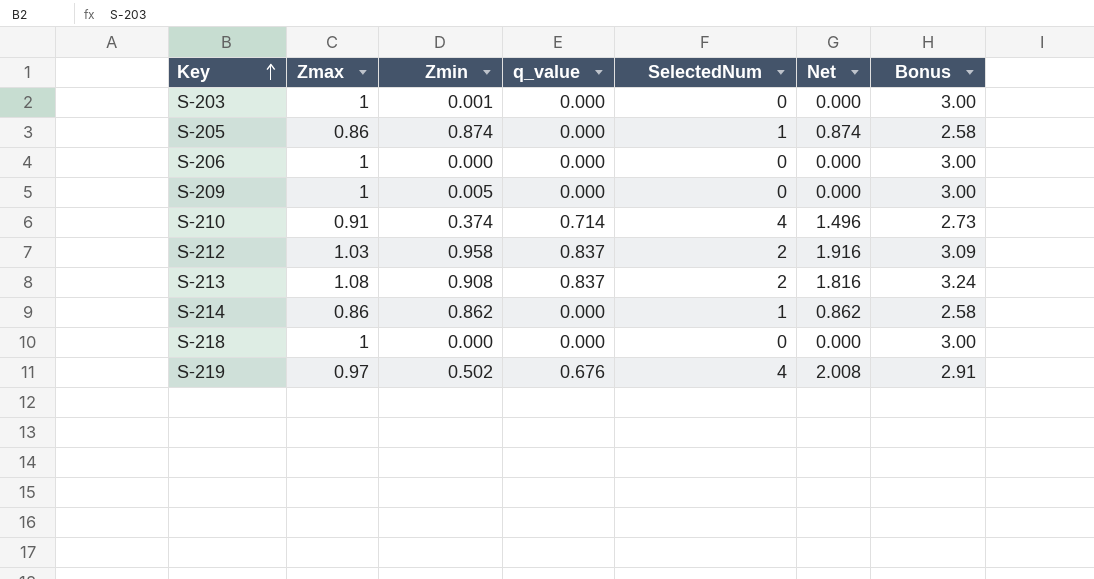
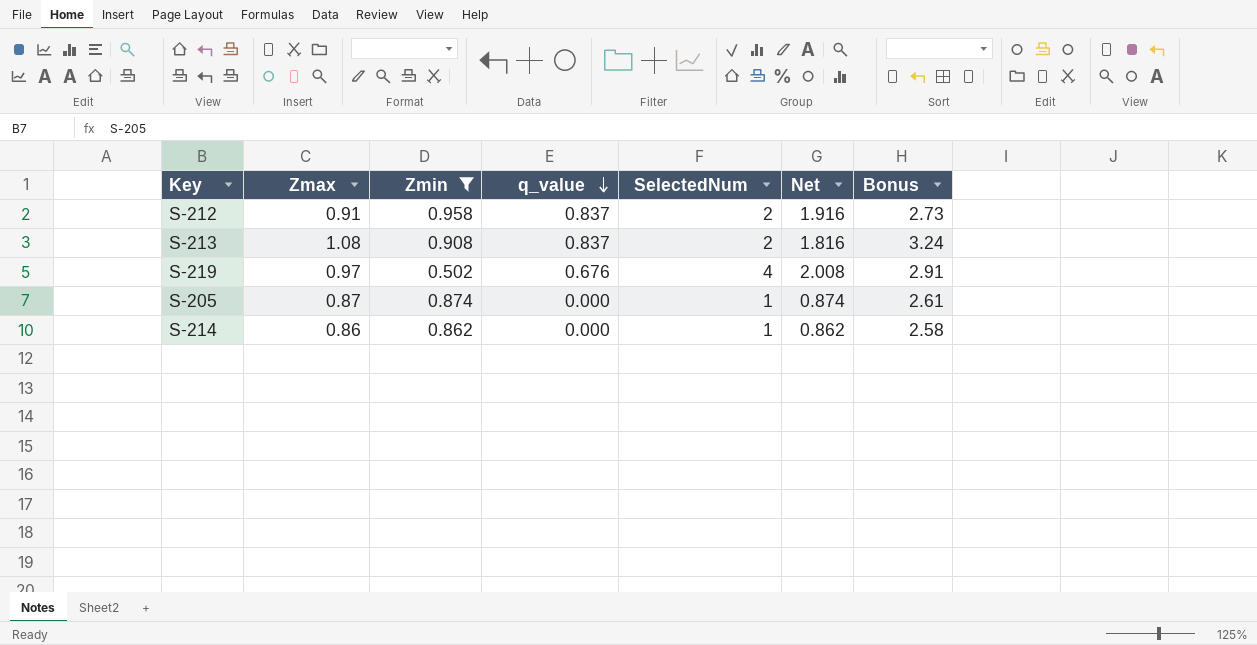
filter: none -> Zmin >= 0.502
row order: Key ascending -> q_value descending
S-212 | Zmax: 1.03 -> 0.91
S-212 | Bonus: 3.09 -> 2.73
S-205 | Zmax: 0.86 -> 0.87
S-205 | Bonus: 2.58 -> 2.61

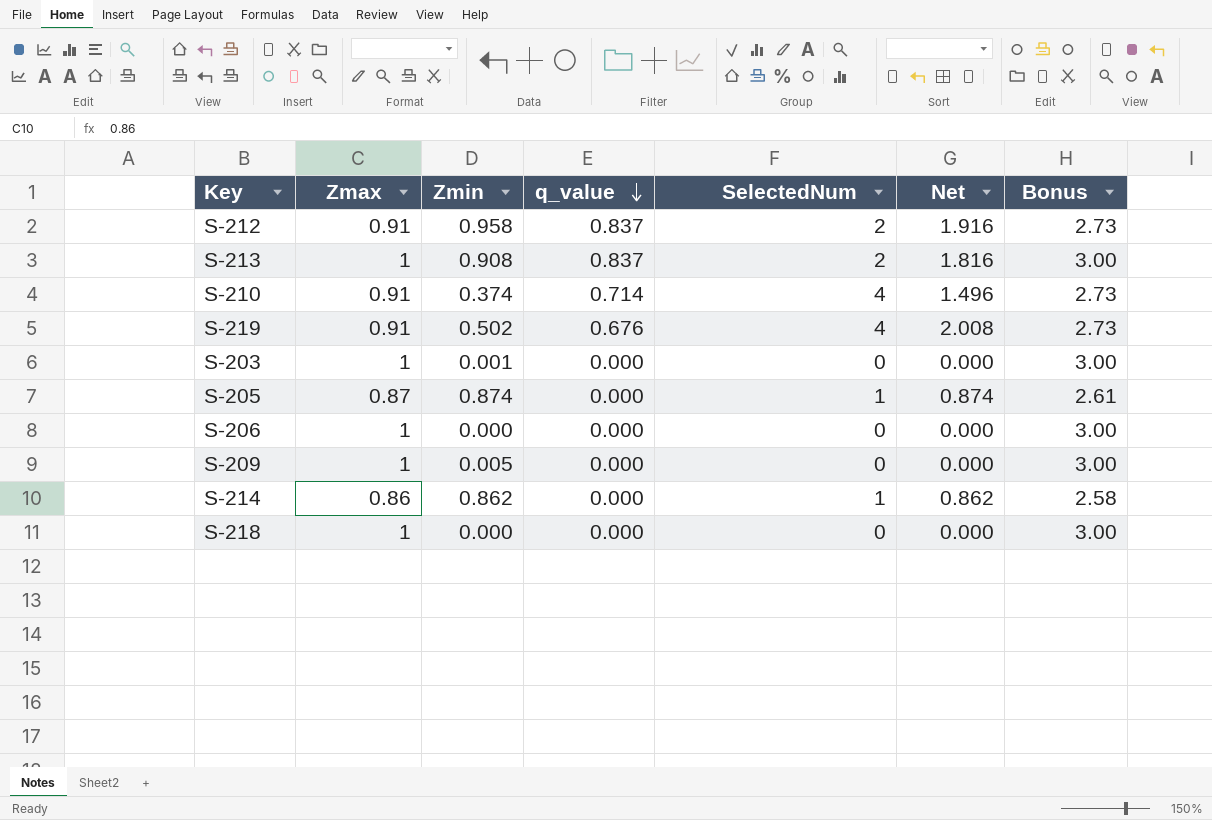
filter: Zmin >= 0.502 -> none
S-213 | Zmax: 1.08 -> 1
S-213 | Bonus: 3.24 -> 3.00
S-219 | Zmax: 0.97 -> 0.91
S-219 | Bonus: 2.91 -> 2.73

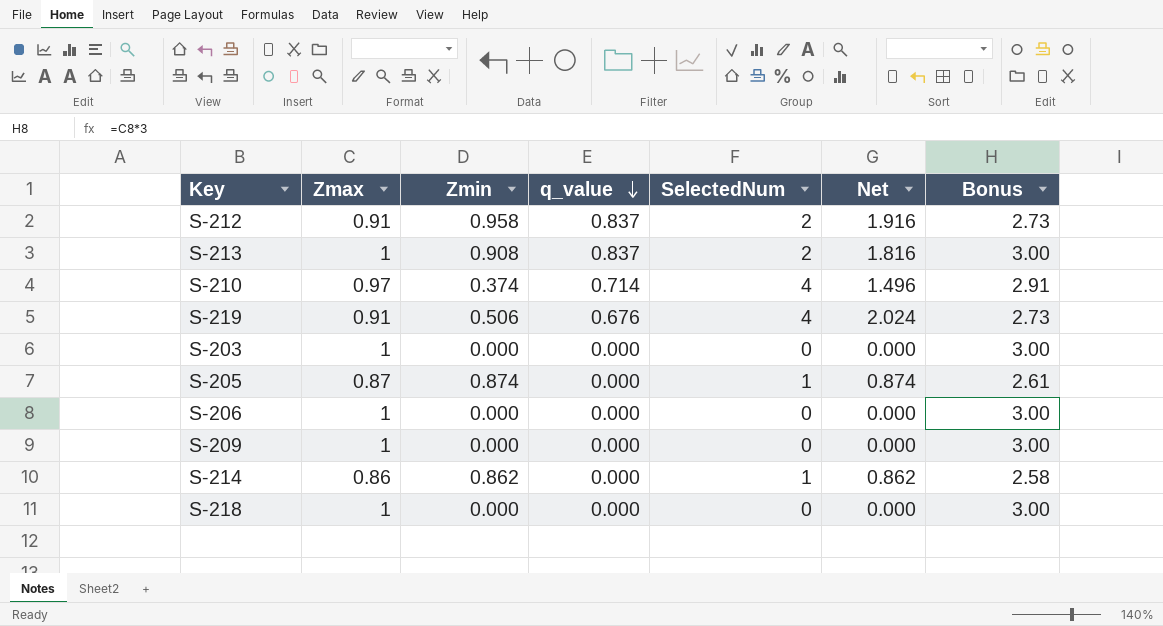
S-210 | Zmax: 0.91 -> 0.97
S-210 | Bonus: 2.73 -> 2.91
S-219 | Zmin: 0.502 -> 0.506
S-219 | Net: 2.008 -> 2.024
S-203 | Zmin: 0.001 -> 0.000
S-209 | Zmin: 0.005 -> 0.000

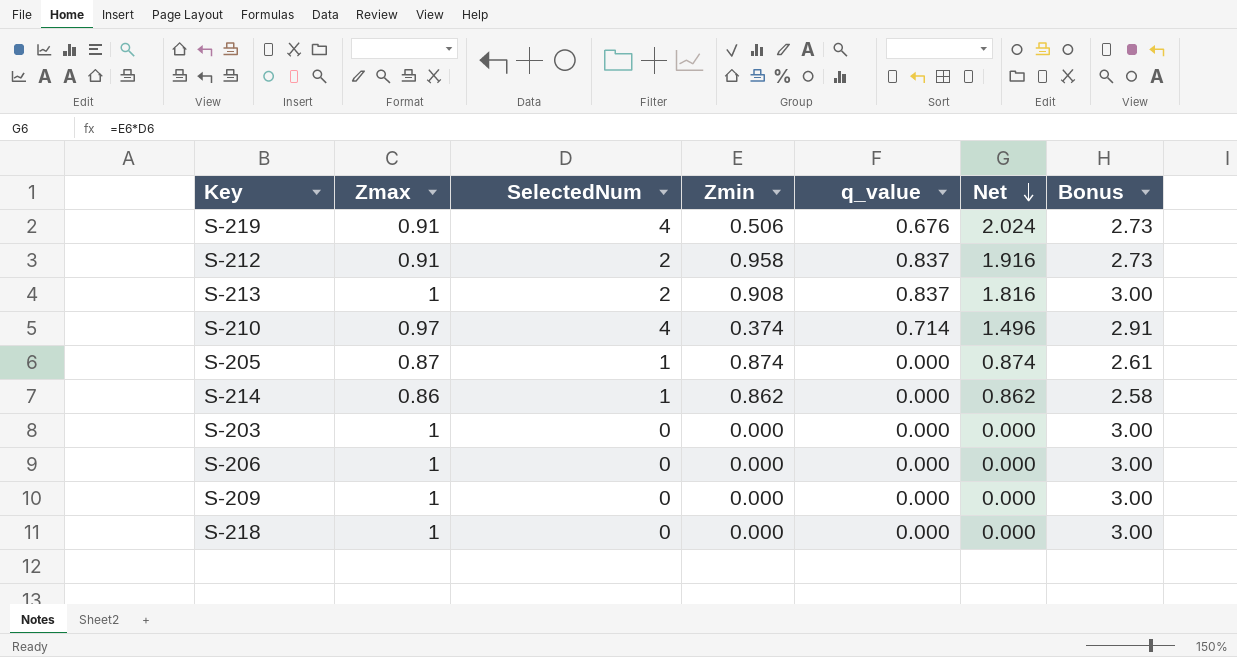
row order: q_value descending -> Net descending
column SelectedNum | position: 5 -> 3

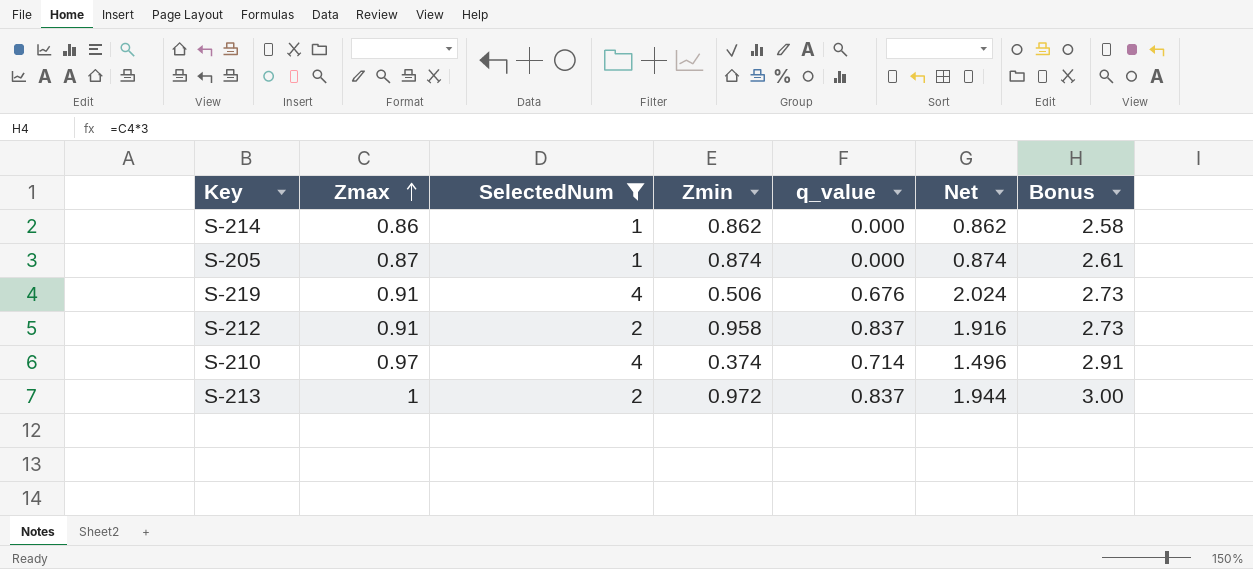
filter: none -> SelectedNum != 0
row order: Net descending -> Zmax ascending
S-213 | Zmin: 0.908 -> 0.972
S-213 | Net: 1.816 -> 1.944

